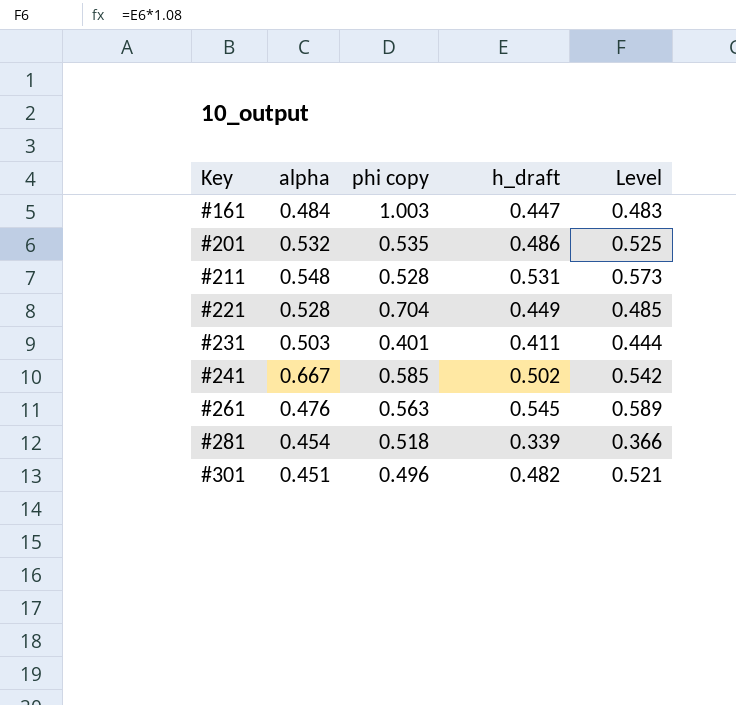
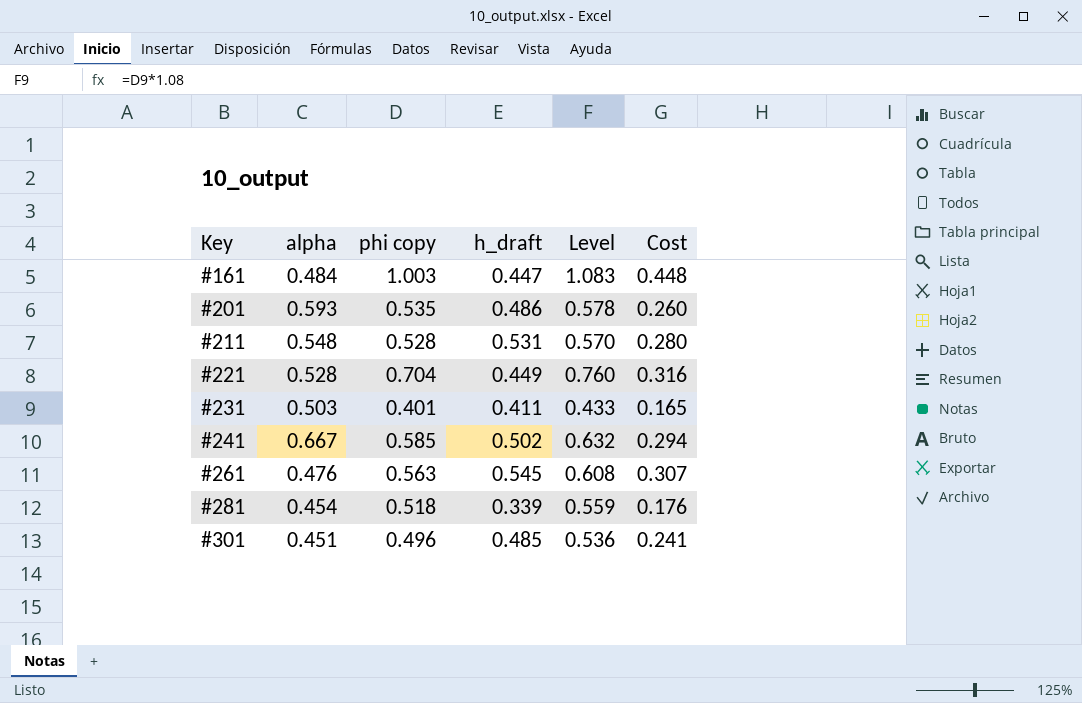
column Level | formula: [h_draft] * 1.08 -> [phi copy] * 1.08
column Cost | formula: none -> [phi copy] * [h_draft]
#201 | alpha: 0.532 -> 0.593
#301 | h_draft: 0.482 -> 0.485

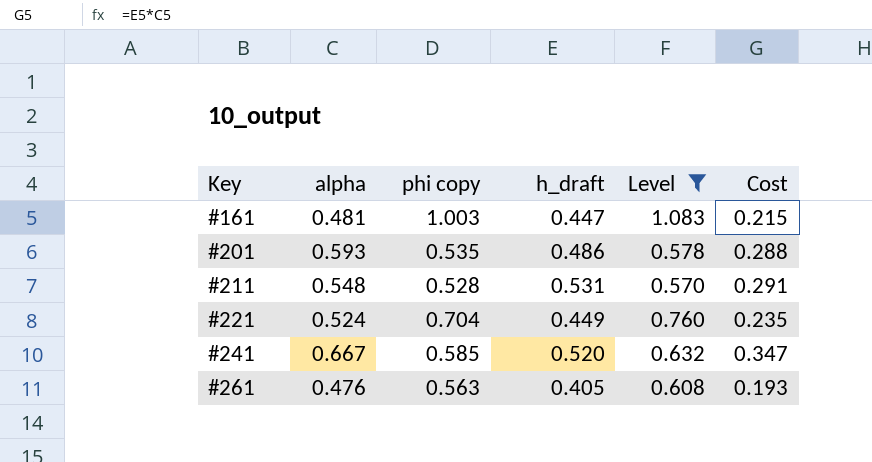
filter: none -> Level >= 0.570
column Cost | formula: [phi copy] * [h_draft] -> [alpha] * [h_draft]
#161 | alpha: 0.484 -> 0.481
#221 | alpha: 0.528 -> 0.524
#241 | h_draft: 0.502 -> 0.520
#261 | h_draft: 0.545 -> 0.405

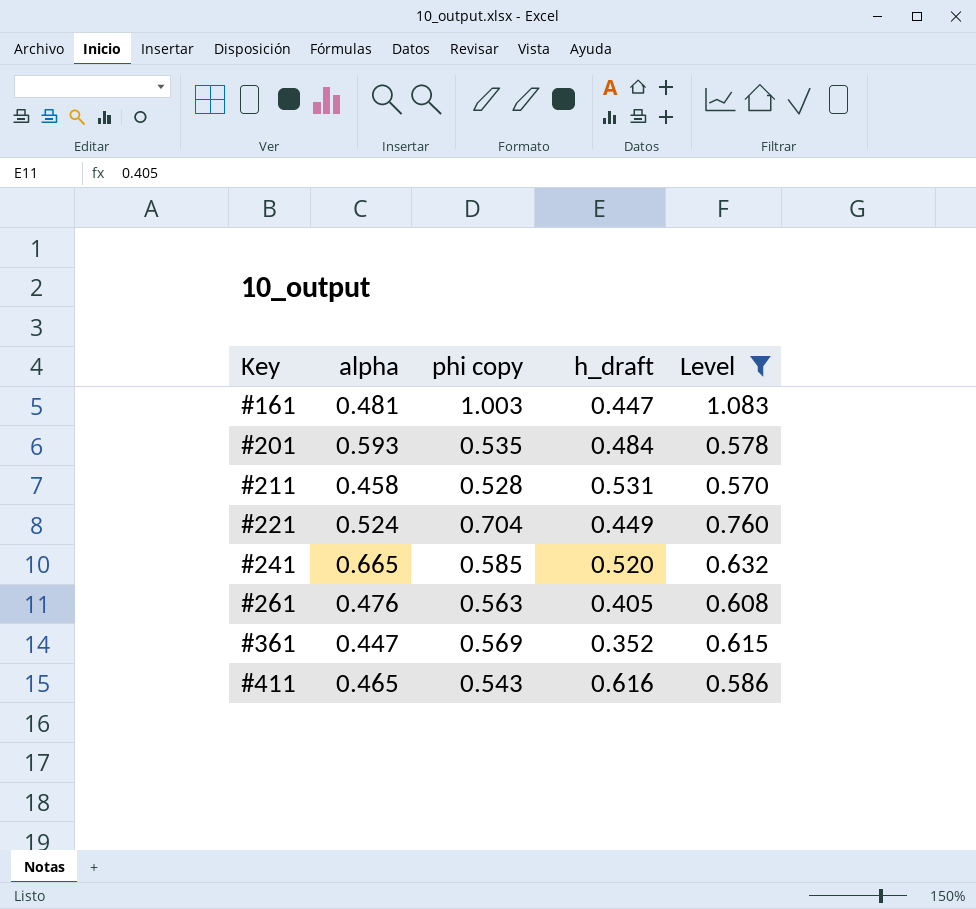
column Cost | formula: [alpha] * [h_draft] -> none
#201 | h_draft: 0.486 -> 0.484
#211 | alpha: 0.548 -> 0.458
#241 | alpha: 0.667 -> 0.665
row #361: none -> 0.447 | 0.569 | 0.352 | 0.615
row #411: none -> 0.465 | 0.543 | 0.616 | 0.586

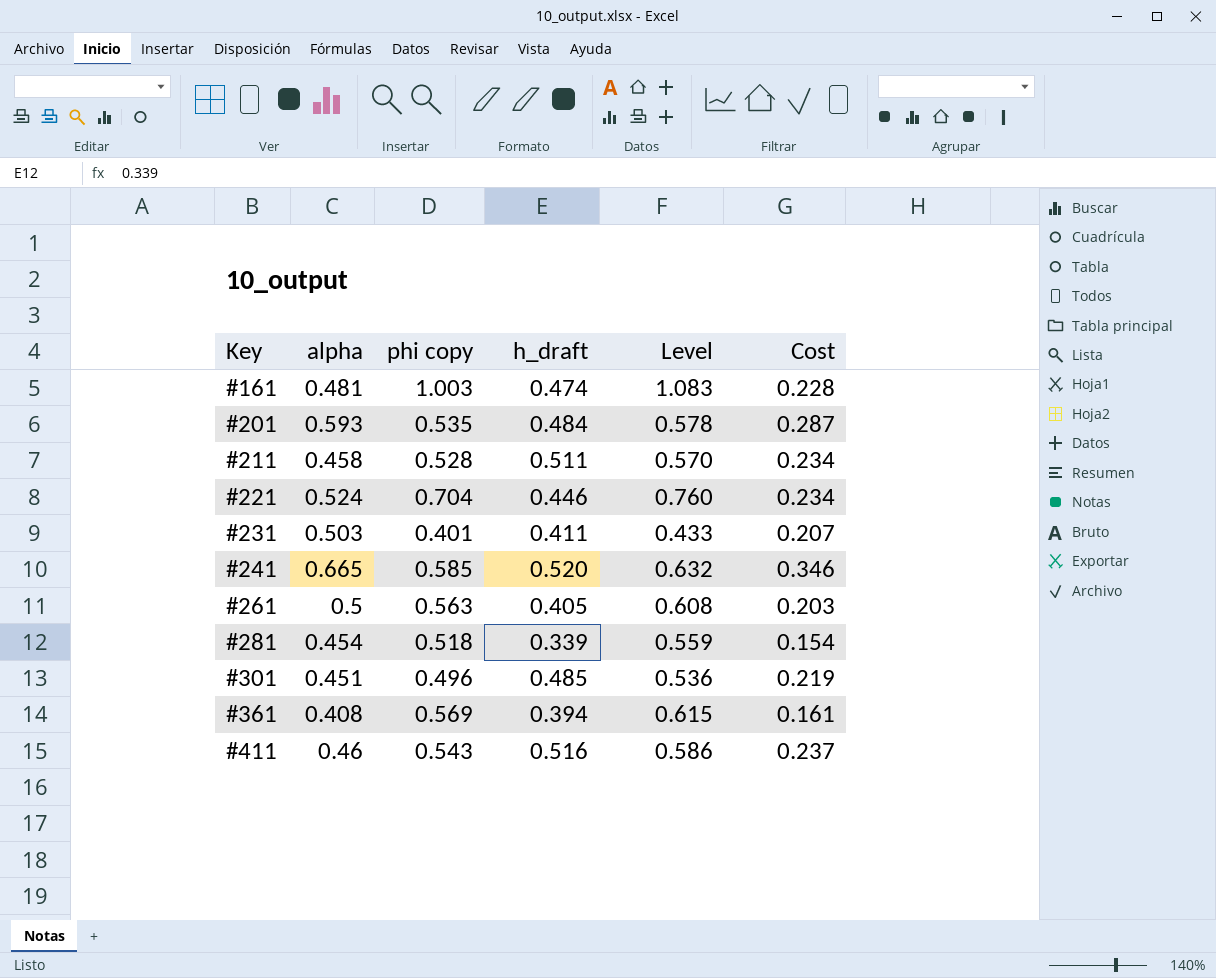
filter: Level >= 0.570 -> none
column Cost | formula: none -> [alpha] * [h_draft]
#161 | h_draft: 0.447 -> 0.474
#211 | h_draft: 0.531 -> 0.511
#221 | h_draft: 0.449 -> 0.446
#261 | alpha: 0.476 -> 0.5
#361 | alpha: 0.447 -> 0.408
#361 | h_draft: 0.352 -> 0.394
#411 | alpha: 0.465 -> 0.46
#411 | h_draft: 0.616 -> 0.516

